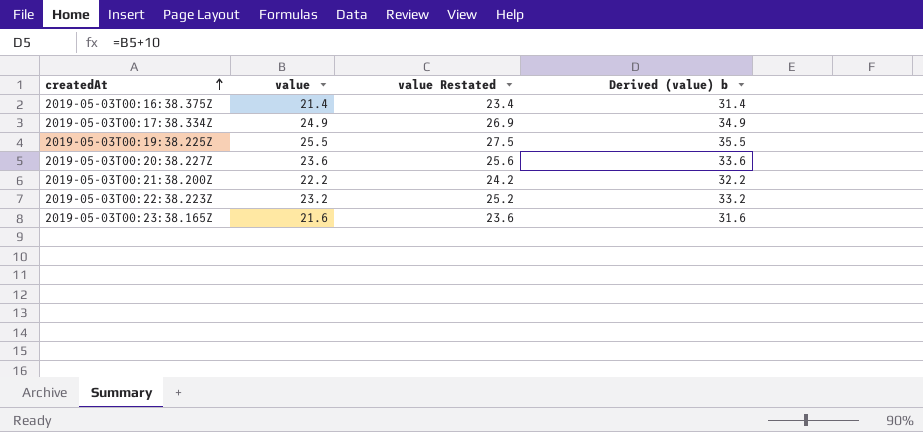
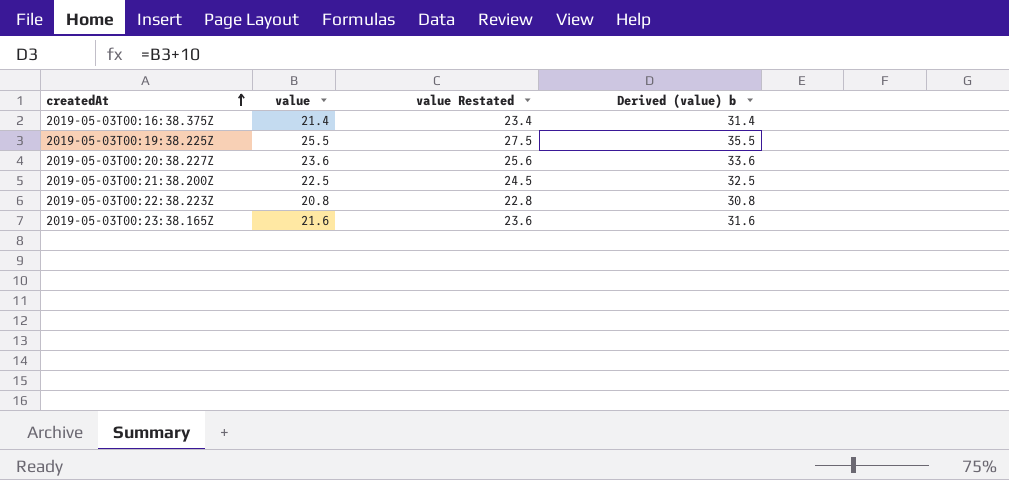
row 2019-05-03T00:17:38.334Z: 24.9 | 26.9 | 34.9 -> none
2019-05-03T00:21:38.200Z | value: 22.2 -> 22.5
2019-05-03T00:21:38.200Z | value Restated: 24.2 -> 24.5
2019-05-03T00:21:38.200Z | Derived (value) b: 32.2 -> 32.5
2019-05-03T00:22:38.223Z | value: 23.2 -> 20.8
2019-05-03T00:22:38.223Z | value Restated: 25.2 -> 22.8
2019-05-03T00:22:38.223Z | Derived (value) b: 33.2 -> 30.8

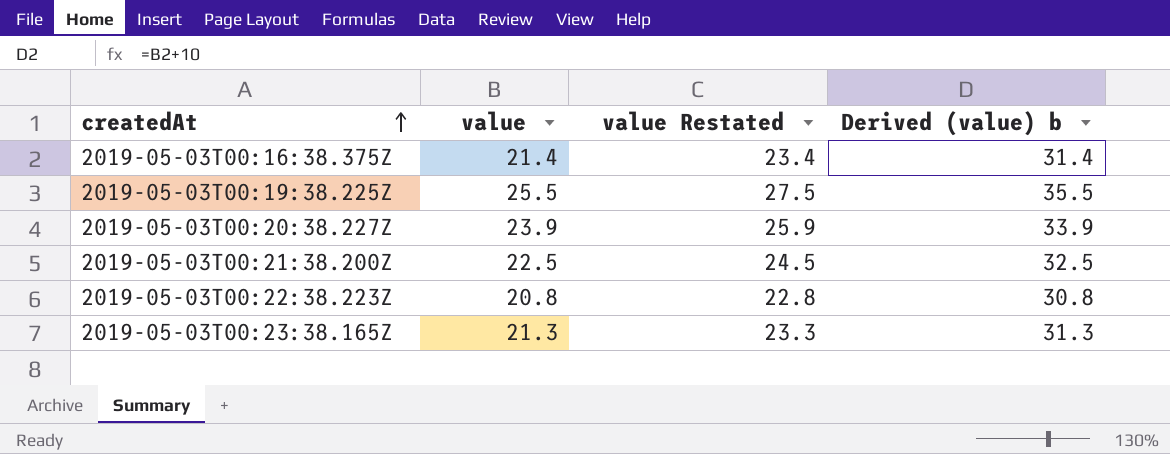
2019-05-03T00:20:38.227Z | value: 23.6 -> 23.9
2019-05-03T00:20:38.227Z | value Restated: 25.6 -> 25.9
2019-05-03T00:20:38.227Z | Derived (value) b: 33.6 -> 33.9
2019-05-03T00:23:38.165Z | value: 21.6 -> 21.3
2019-05-03T00:23:38.165Z | value Restated: 23.6 -> 23.3
2019-05-03T00:23:38.165Z | Derived (value) b: 31.6 -> 31.3

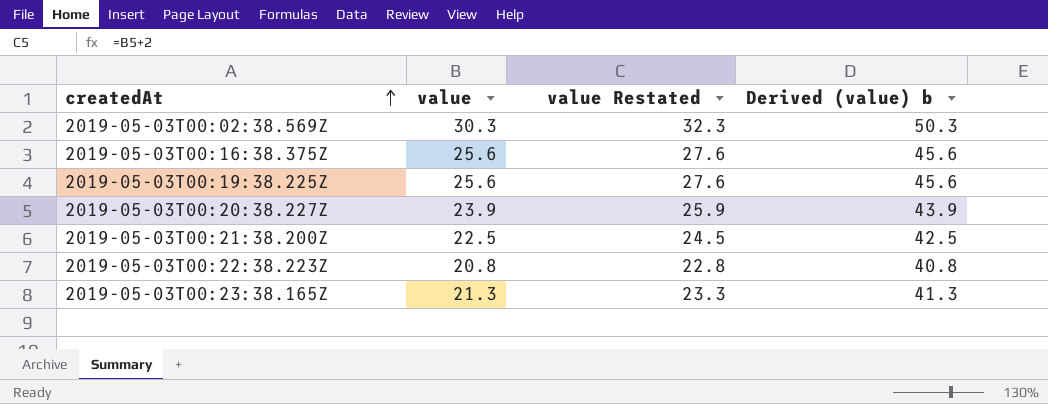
column Derived (value) b | formula: [value] + 10 -> [value] + 20
row 2019-05-03T00:02:38.569Z: none -> 30.3 | 32.3 | 50.3
2019-05-03T00:16:38.375Z | value: 21.4 -> 25.6
2019-05-03T00:16:38.375Z | value Restated: 23.4 -> 27.6
2019-05-03T00:19:38.225Z | value: 25.5 -> 25.6
2019-05-03T00:19:38.225Z | value Restated: 27.5 -> 27.6

